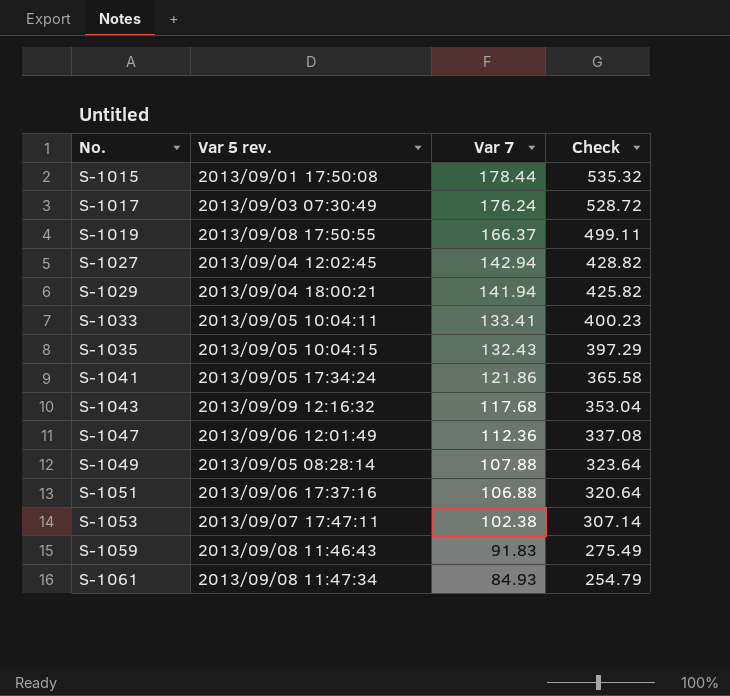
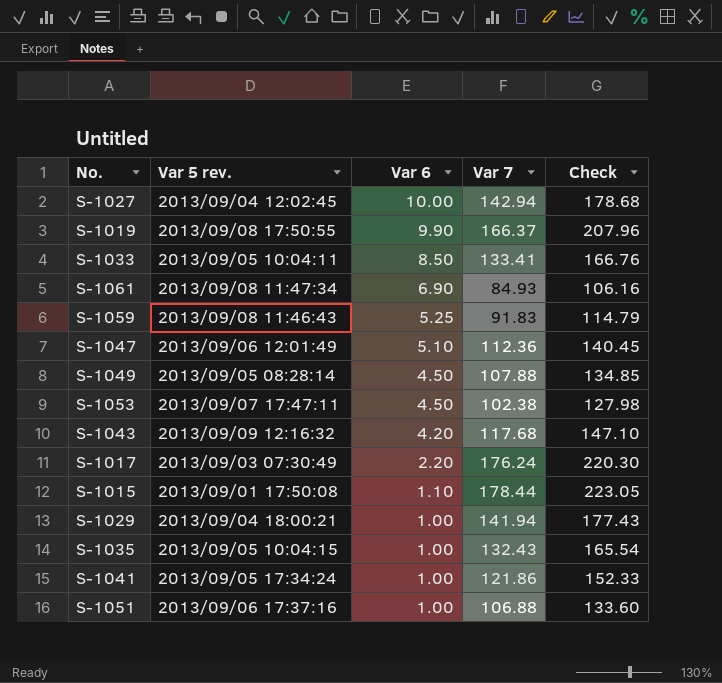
row order: No. ascending -> Var 6 descending
column Var 6 | position: none -> 3
column Check | formula: [Var 7] * 3 -> [Var 7] * 1.25

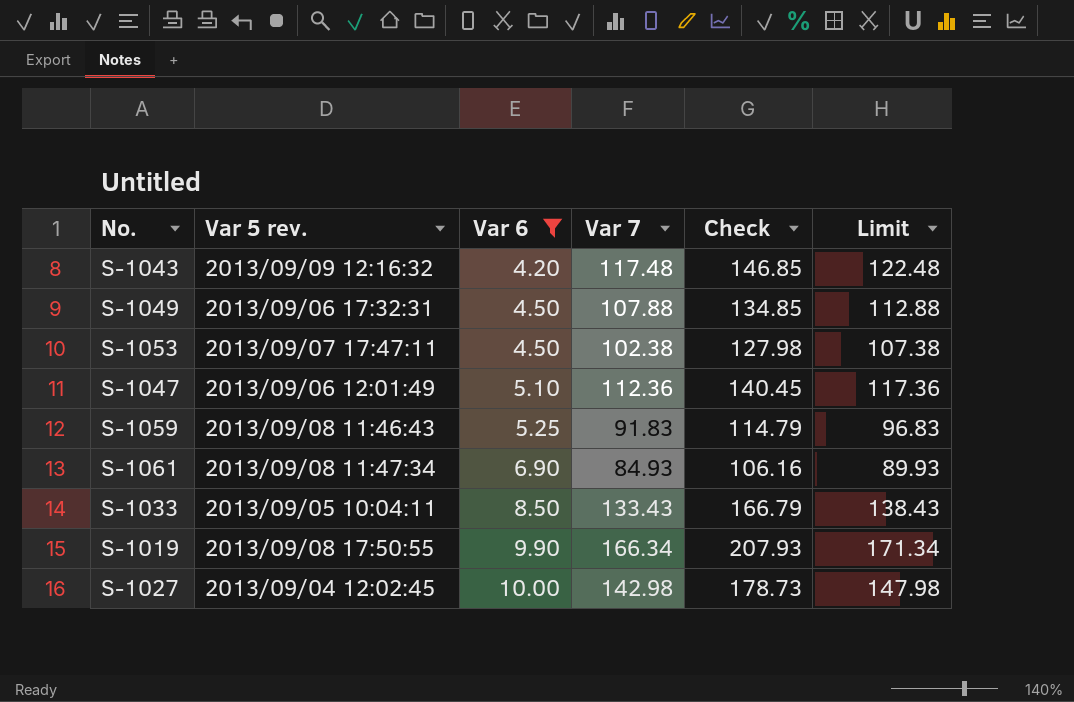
filter: none -> Var 6 >= 4.20
row order: Var 6 descending -> Var 6 ascending
column Limit | formula: none -> [Var 7] + 5
S-1043 | Var 7: 117.68 -> 117.48
S-1043 | Check: 147.10 -> 146.85
S-1049 | Var 5 rev.: 2013/09/05 08:28:14 -> 2013/09/06 17:32:31
S-1033 | Var 7: 133.41 -> 133.43
S-1033 | Check: 166.76 -> 166.79
S-1019 | Var 7: 166.37 -> 166.34
S-1019 | Check: 207.96 -> 207.93
S-1027 | Var 7: 142.94 -> 142.98
S-1027 | Check: 178.68 -> 178.73

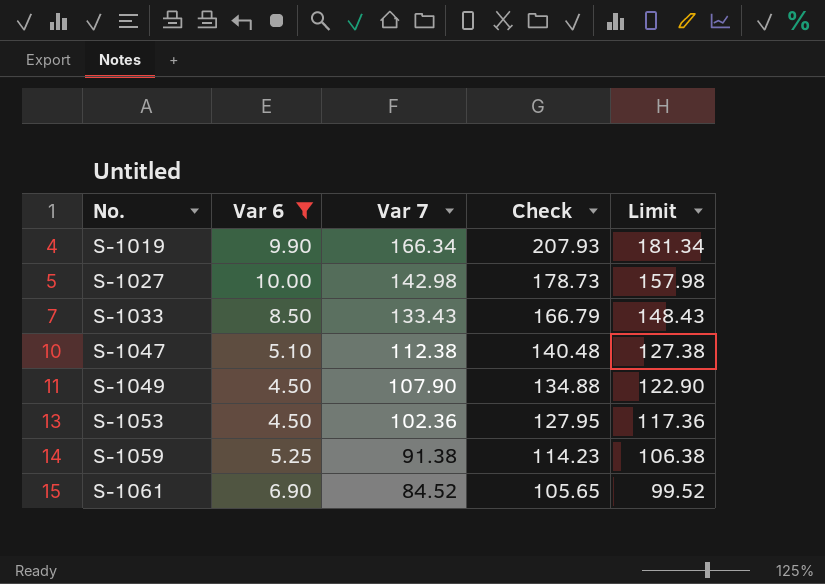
row order: Var 6 ascending -> No. ascending
column Var 5 rev. | position: 2 -> none
column Limit | formula: [Var 7] + 5 -> [Var 7] + 15
row S-1043: 2013/09/09 12:16:32 | 4.20 | 117.48 | 146.85 | 122.48 -> none
S-1047 | Var 7: 112.36 -> 112.38
S-1047 | Check: 140.45 -> 140.48
S-1049 | Var 7: 107.88 -> 107.90
S-1049 | Check: 134.85 -> 134.88
S-1053 | Var 7: 102.38 -> 102.36
S-1053 | Check: 127.98 -> 127.95
S-1059 | Var 7: 91.83 -> 91.38
S-1059 | Check: 114.79 -> 114.23
S-1061 | Var 7: 84.93 -> 84.52
S-1061 | Check: 106.16 -> 105.65

